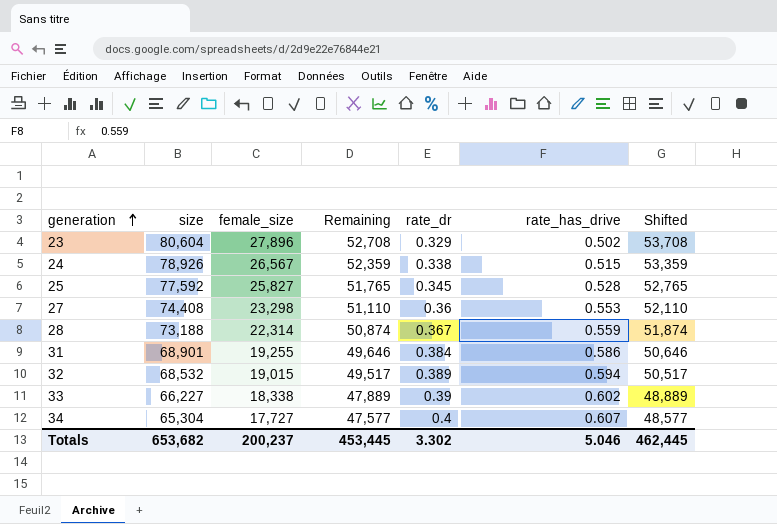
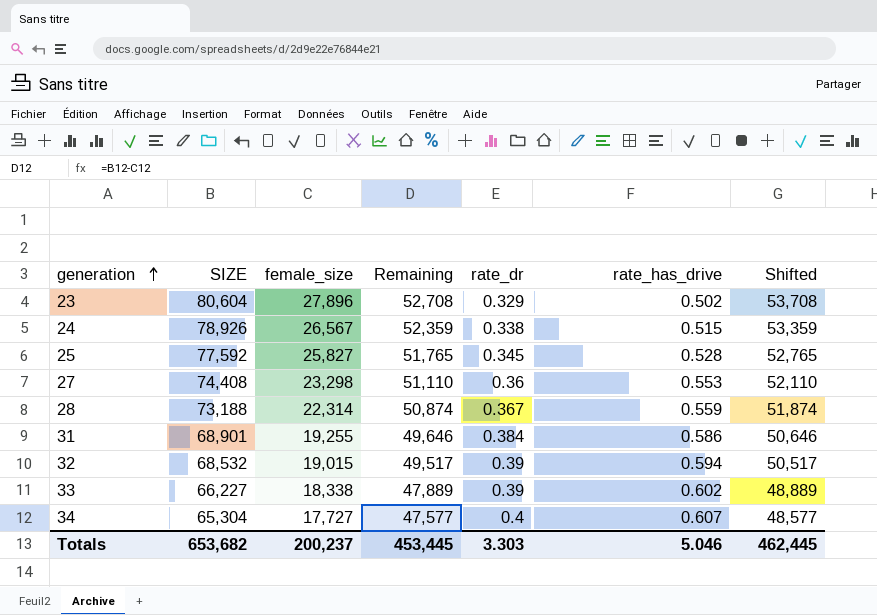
column name: size -> SIZE
32 | rate_dr: 0.389 -> 0.39
Totals | rate_dr: 3.302 -> 3.303

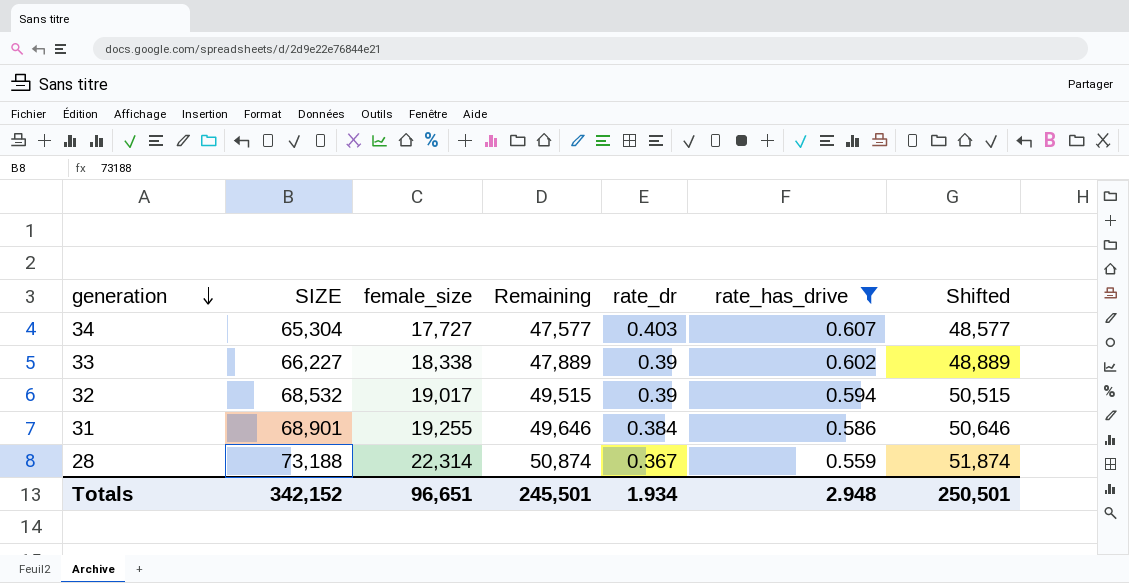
filter: none -> rate_has_drive >= 0.559
row order: generation ascending -> generation descending
34 | rate_dr: 0.4 -> 0.403
32 | female_size: 19,015 -> 19,017
32 | Remaining: 49,517 -> 49,515
32 | Shifted: 50,517 -> 50,515
Totals | SIZE: 653,682 -> 342,152
Totals | female_size: 200,237 -> 96,651
Totals | Remaining: 453,445 -> 245,501
Totals | rate_dr: 3.303 -> 1.934
Totals | rate_has_drive: 5.046 -> 2.948
Totals | Shifted: 462,445 -> 250,501

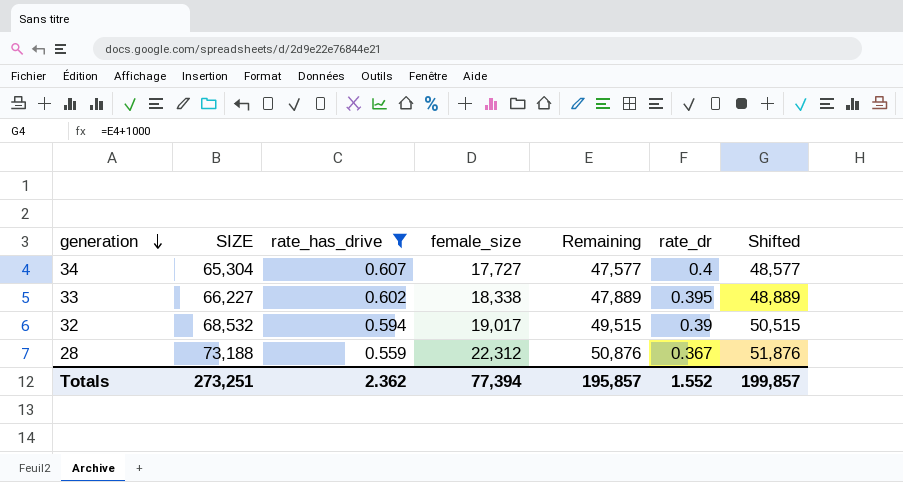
column rate_has_drive | position: 6 -> 3
row 31: 68,901 | 19,255 | 49,646 | 0.384 | 0.586 | 50,646 -> none
34 | rate_dr: 0.403 -> 0.4
33 | rate_dr: 0.39 -> 0.395
28 | female_size: 22,314 -> 22,312
28 | Remaining: 50,874 -> 50,876
28 | Shifted: 51,874 -> 51,876
Totals | SIZE: 342,152 -> 273,251
Totals | rate_has_drive: 2.948 -> 2.362
Totals | female_size: 96,651 -> 77,394
Totals | Remaining: 245,501 -> 195,857
Totals | rate_dr: 1.934 -> 1.552
Totals | Shifted: 250,501 -> 199,857

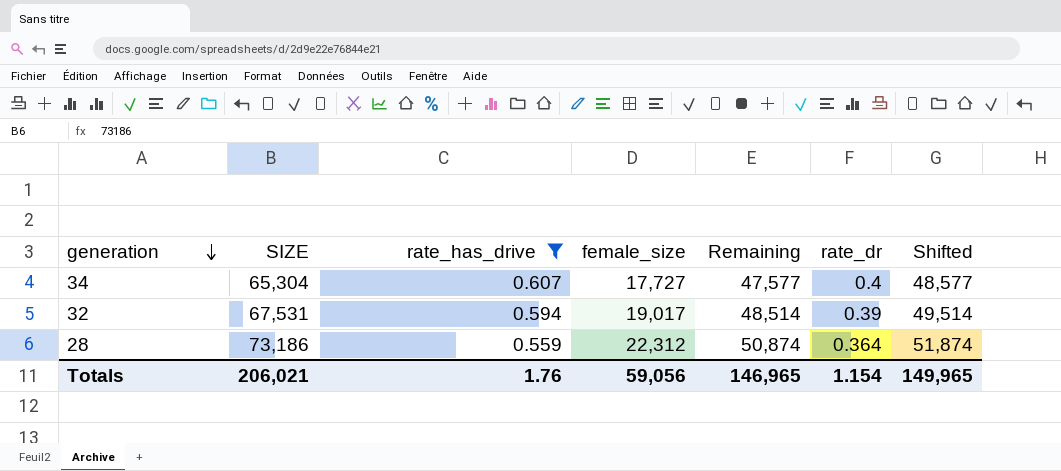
row 33: 66,227 | 0.602 | 18,338 | 47,889 | 0.395 | 48,889 -> none
32 | SIZE: 68,532 -> 67,531
32 | Remaining: 49,515 -> 48,514
32 | Shifted: 50,515 -> 49,514
28 | SIZE: 73,188 -> 73,186
28 | Remaining: 50,876 -> 50,874
28 | rate_dr: 0.367 -> 0.364
28 | Shifted: 51,876 -> 51,874
Totals | SIZE: 273,251 -> 206,021
Totals | rate_has_drive: 2.362 -> 1.76
Totals | female_size: 77,394 -> 59,056
Totals | Remaining: 195,857 -> 146,965
Totals | rate_dr: 1.552 -> 1.154
Totals | Shifted: 199,857 -> 149,965

